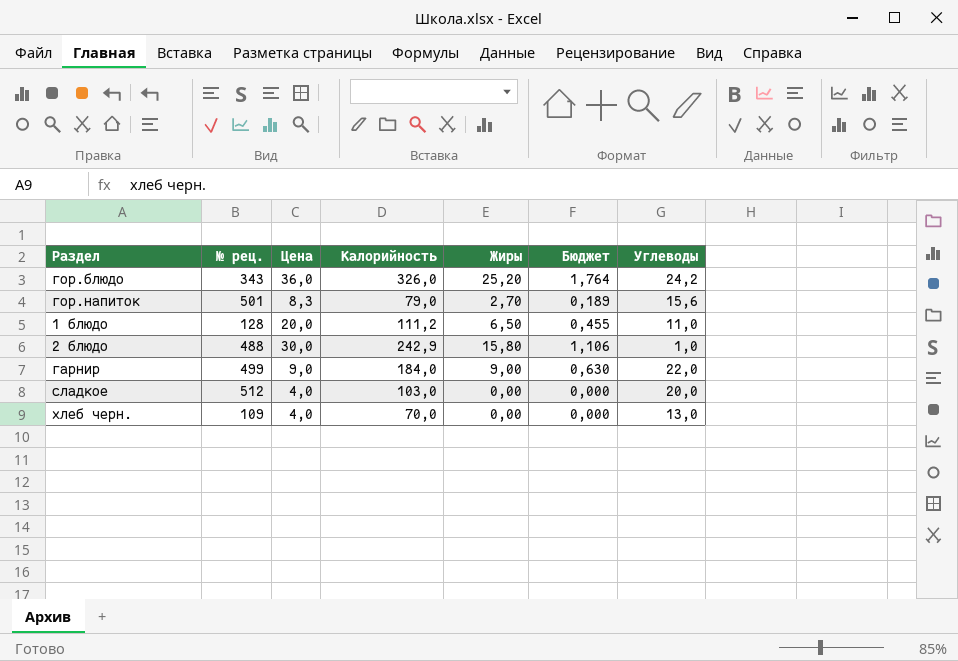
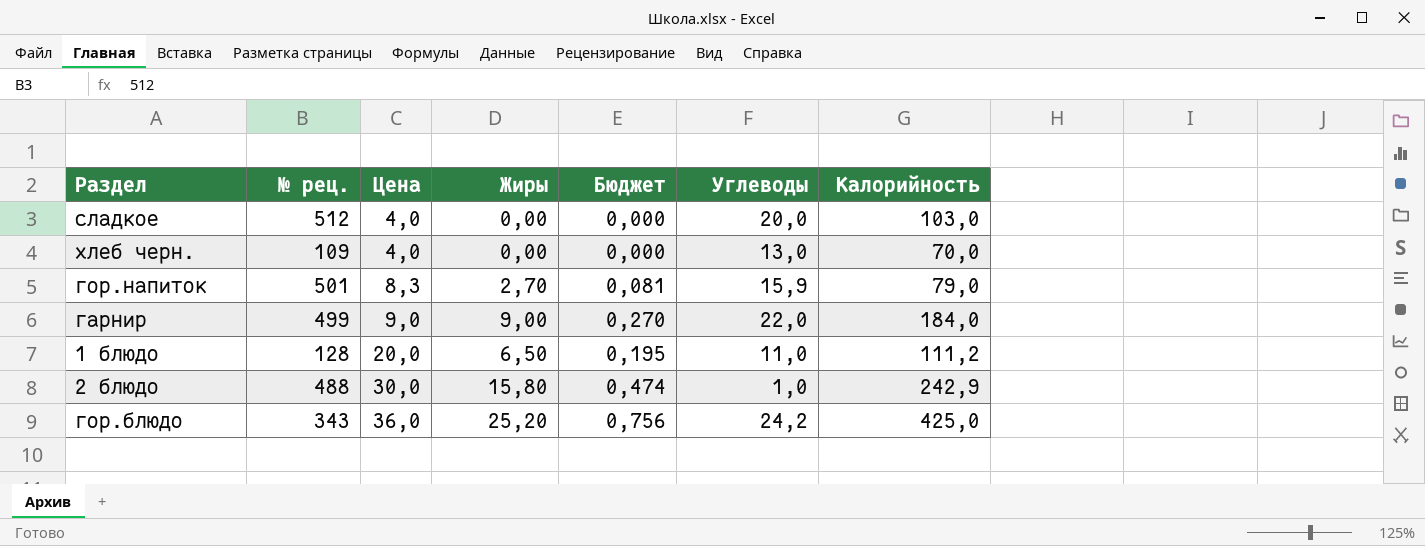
row order: none -> Цена ascending
column Бюджет | formula: [Жиры] * 0,07 -> [Жиры] * 0,03
column Калорийность | position: 4 -> 7
гор.напиток | Углеводы: 15,6 -> 15,9
гор.блюдо | Калорийность: 326,0 -> 425,0

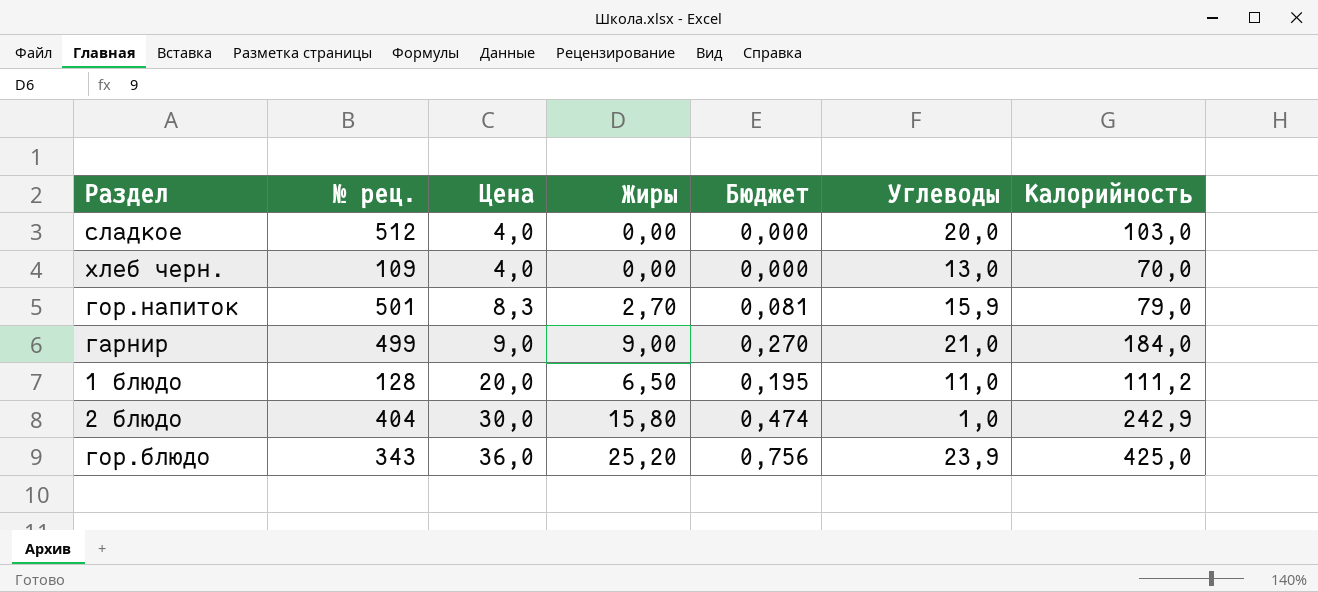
гарнир | Углеводы: 22,0 -> 21,0
2 блюдо | № рец.: 488 -> 404
гор.блюдо | Углеводы: 24,2 -> 23,9

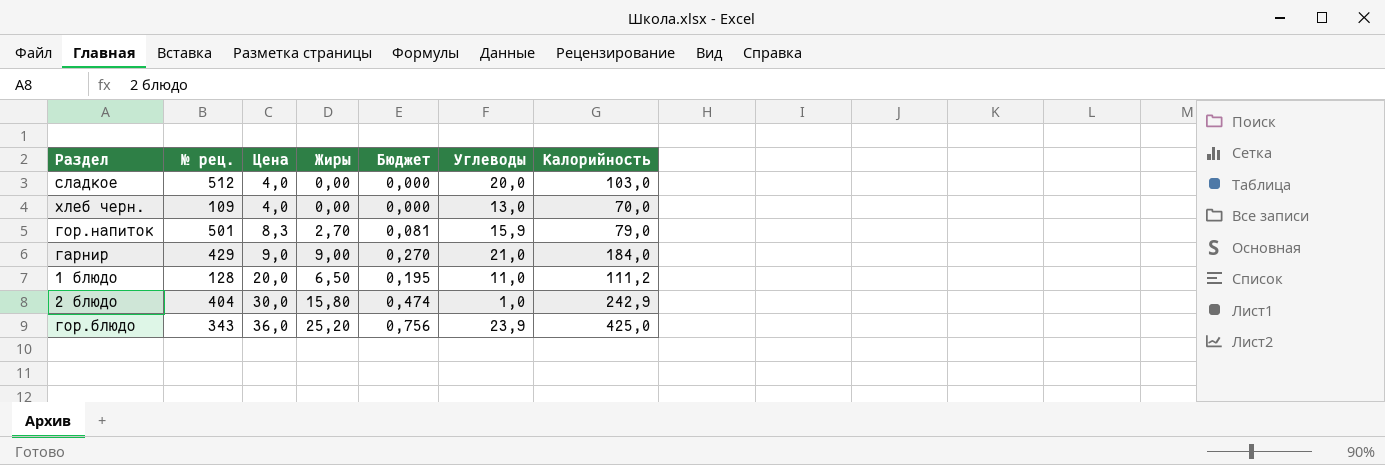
гарнир | № рец.: 499 -> 429

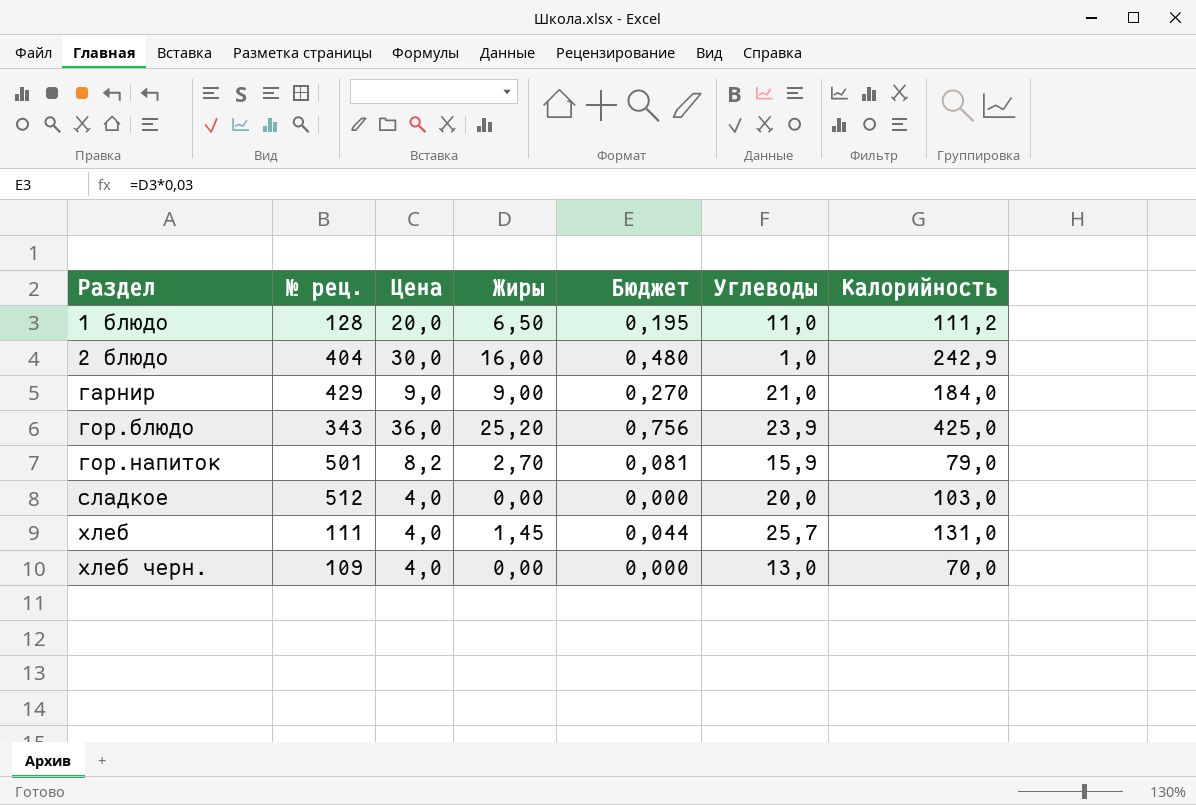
row order: Цена ascending -> Раздел ascending
2 блюдо | Жиры: 15,80 -> 16,00
2 блюдо | Бюджет: 0,474 -> 0,480
гор.напиток | Цена: 8,3 -> 8,2
row хлеб: none -> 111 | 4,0 | 1,45 | 0,044 | 25,7 | 131,0

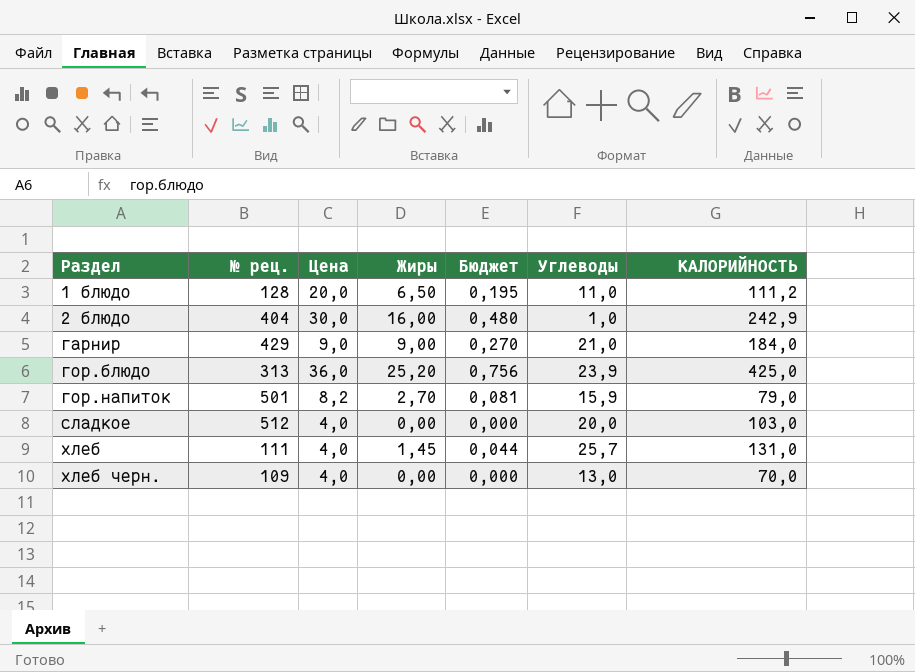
column name: Калорийность -> КАЛОРИЙНОСТЬ
гор.блюдо | № рец.: 343 -> 313

